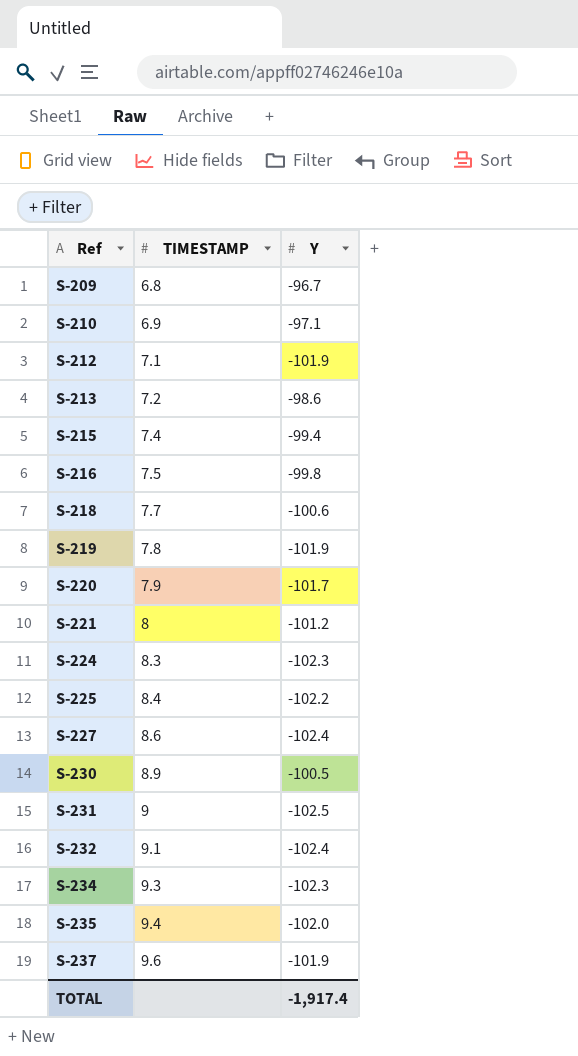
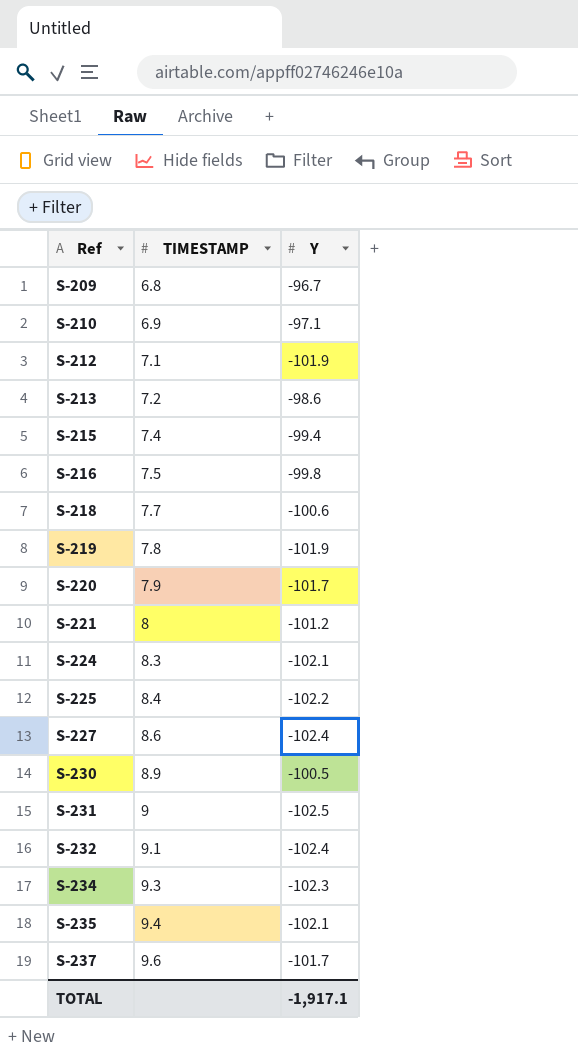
S-224 | Y: -102.3 -> -102.1
S-235 | Y: -102.0 -> -102.1
S-237 | Y: -101.9 -> -101.7
TOTAL | Y: -1,917.4 -> -1,917.1

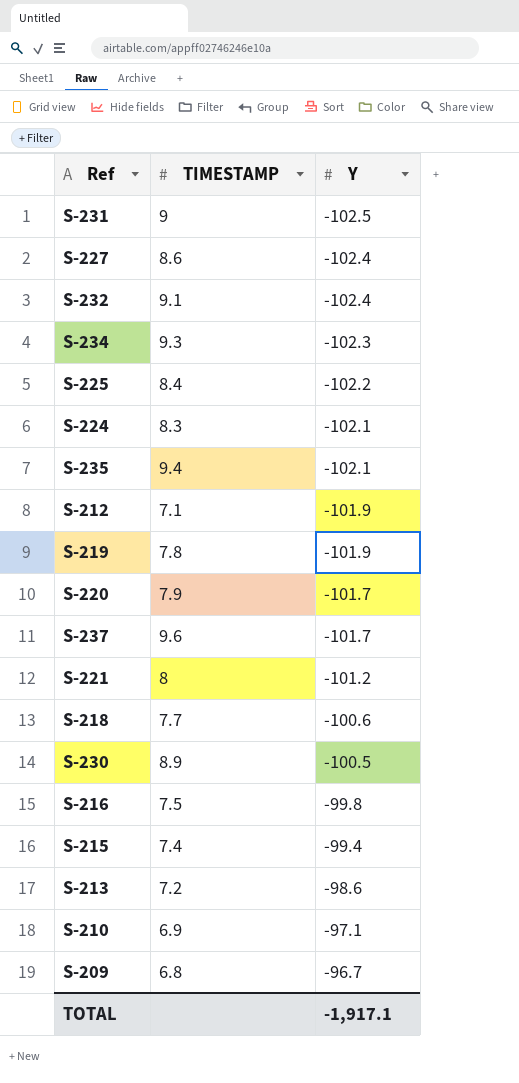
row order: Ref ascending -> Y ascending

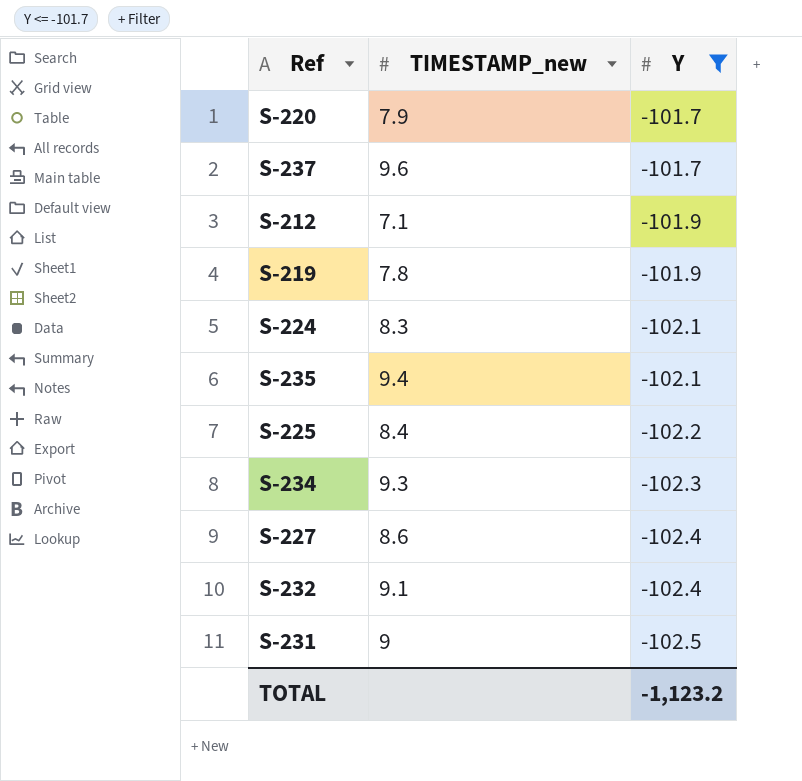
filter: none -> Y <= -101.7
row order: Y ascending -> Y descending
column name: TIMESTAMP -> TIMESTAMP_new
TOTAL | Y: -1,917.1 -> -1,123.2

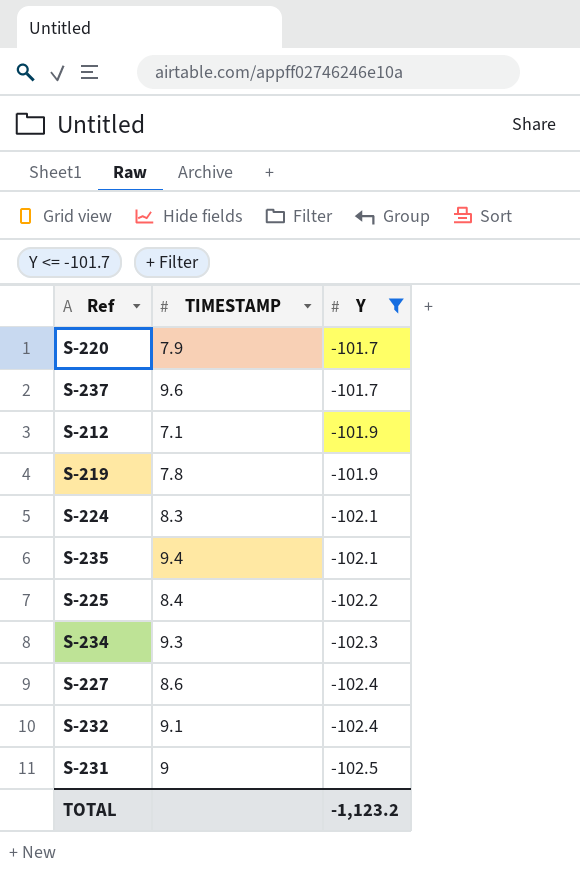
column name: TIMESTAMP_new -> TIMESTAMP

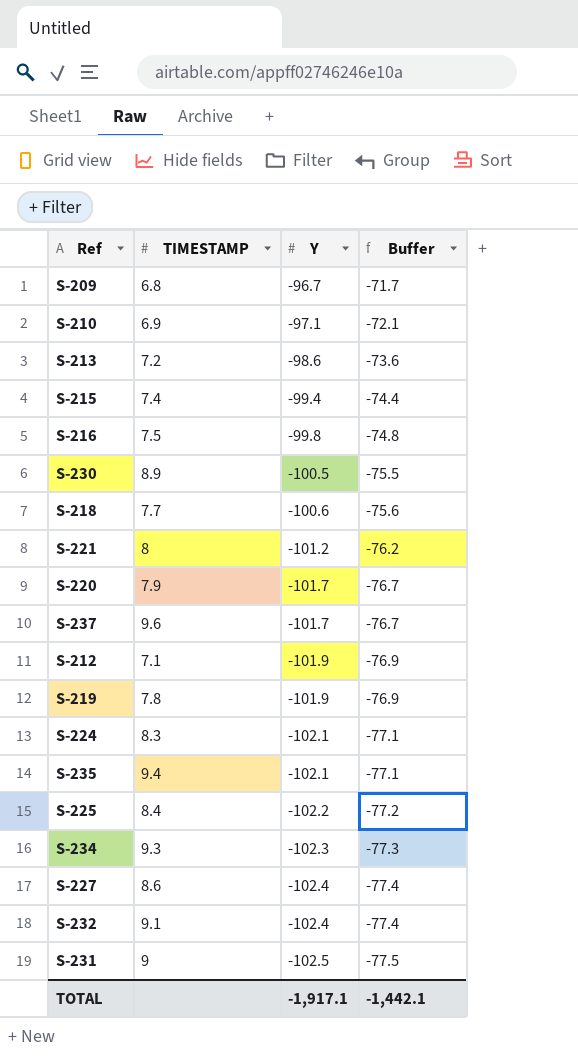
filter: Y <= -101.7 -> none
column Buffer | formula: none -> [Y] + 25
TOTAL | Y: -1,123.2 -> -1,917.1

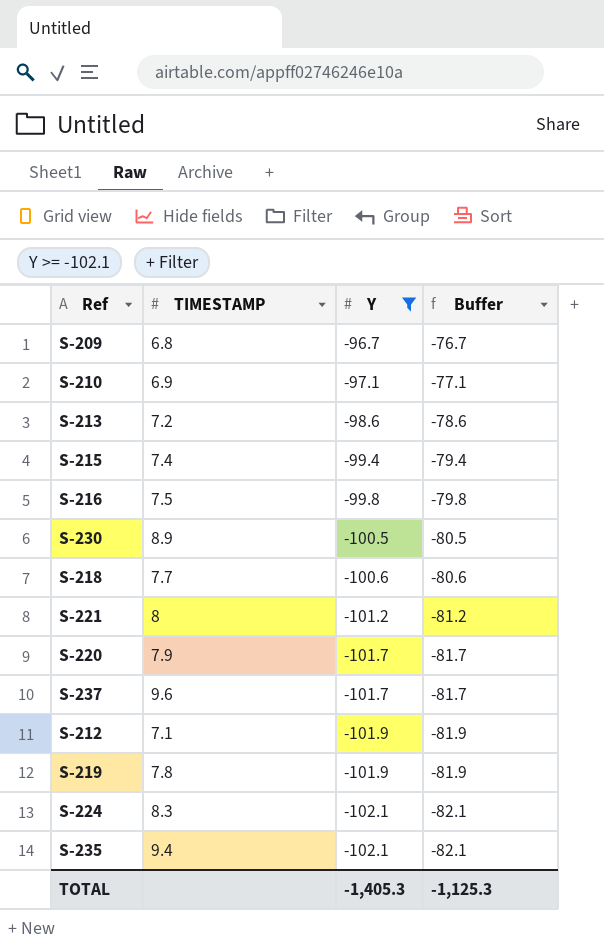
filter: none -> Y >= -102.1
column Buffer | formula: [Y] + 25 -> [Y] + 20
TOTAL | Y: -1,917.1 -> -1,405.3
TOTAL | Buffer: -1,442.1 -> -1,125.3

